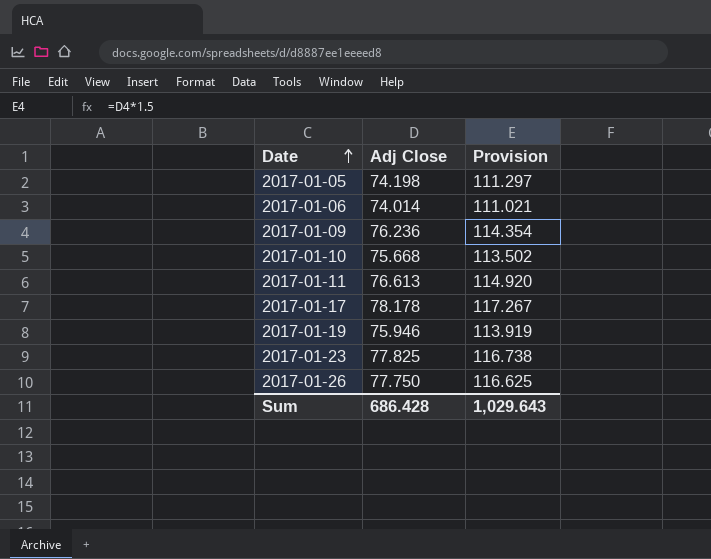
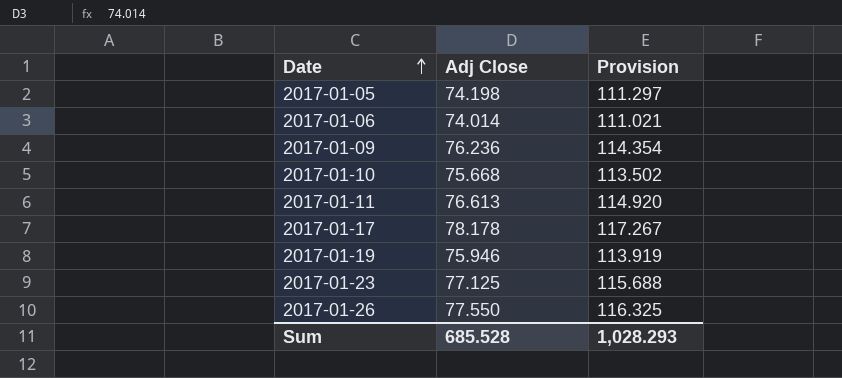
2017-01-23 | Adj Close: 77.825 -> 77.125
2017-01-23 | Provision: 116.738 -> 115.688
2017-01-26 | Adj Close: 77.750 -> 77.550
2017-01-26 | Provision: 116.625 -> 116.325
Sum | Adj Close: 686.428 -> 685.528
Sum | Provision: 1,029.643 -> 1,028.293

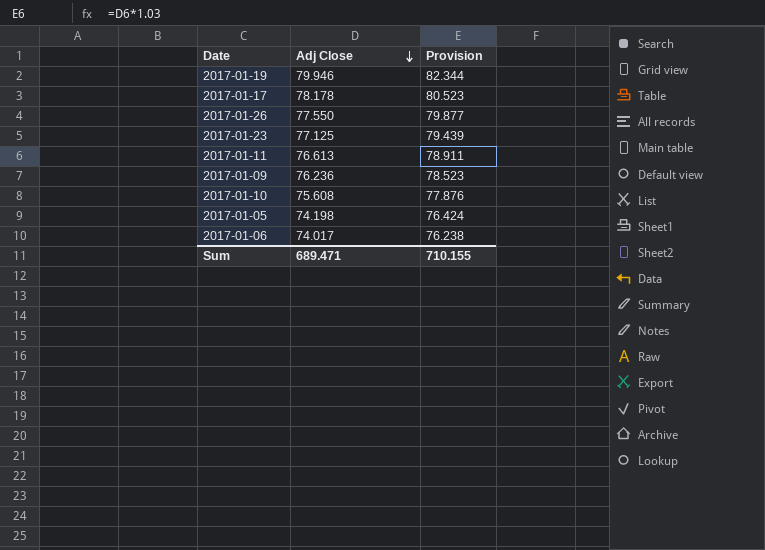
row order: Date ascending -> Adj Close descending
column Provision | formula: [Adj Close] * 1.5 -> [Adj Close] * 1.03
2017-01-19 | Adj Close: 75.946 -> 79.946
2017-01-10 | Adj Close: 75.668 -> 75.608
2017-01-06 | Adj Close: 74.014 -> 74.017
Sum | Adj Close: 685.528 -> 689.471
Sum | Provision: 1,028.293 -> 710.155

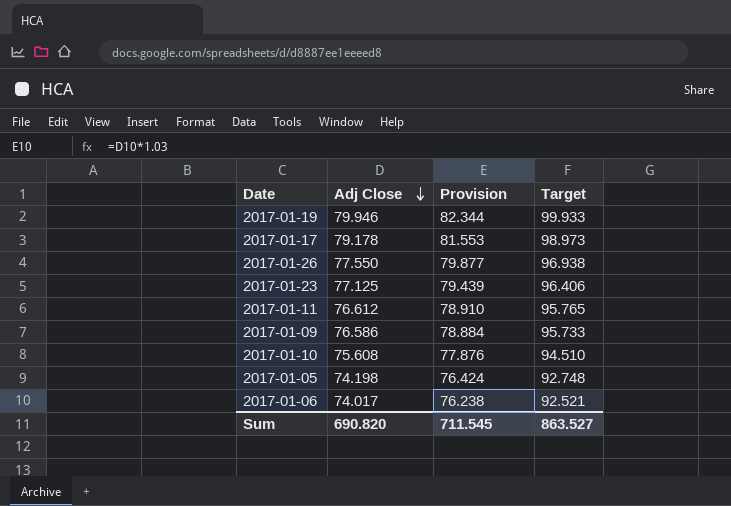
column Target | formula: none -> [Adj Close] * 1.25
2017-01-17 | Adj Close: 78.178 -> 79.178
2017-01-17 | Provision: 80.523 -> 81.553
2017-01-11 | Adj Close: 76.613 -> 76.612
2017-01-11 | Provision: 78.911 -> 78.910
2017-01-09 | Adj Close: 76.236 -> 76.586
2017-01-09 | Provision: 78.523 -> 78.884
Sum | Adj Close: 689.471 -> 690.820
Sum | Provision: 710.155 -> 711.545

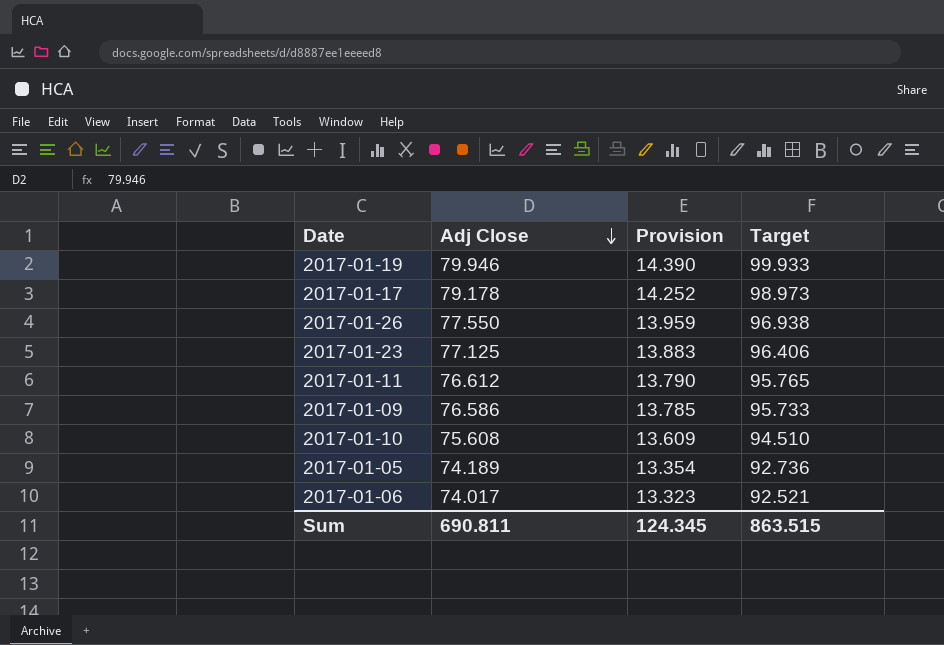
column Provision | formula: [Adj Close] * 1.03 -> [Adj Close] * 0.18
2017-01-05 | Adj Close: 74.198 -> 74.189
2017-01-05 | Target: 92.748 -> 92.736
Sum | Adj Close: 690.820 -> 690.811
Sum | Provision: 711.545 -> 124.345
Sum | Target: 863.527 -> 863.515

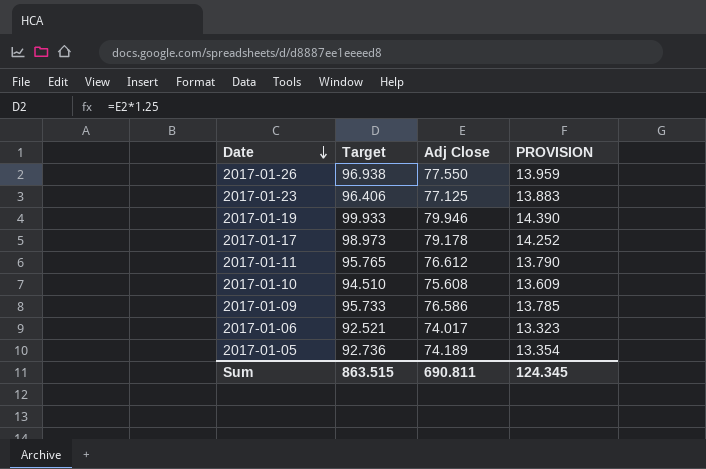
row order: Adj Close descending -> Date descending
column Target | position: 4 -> 2
column name: Provision -> PROVISION

